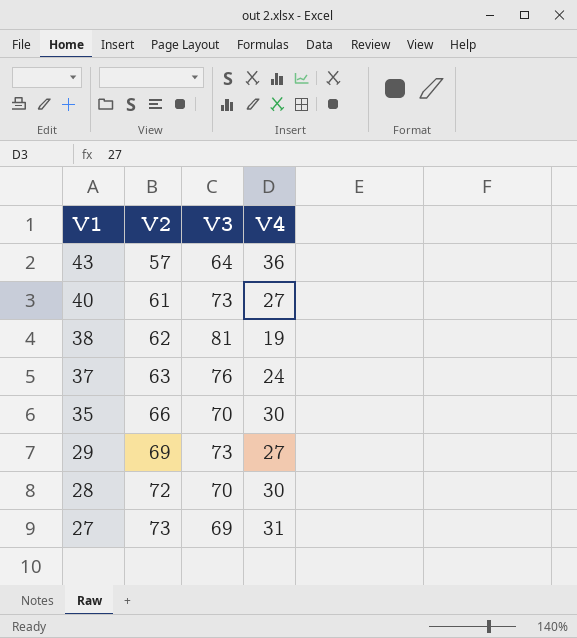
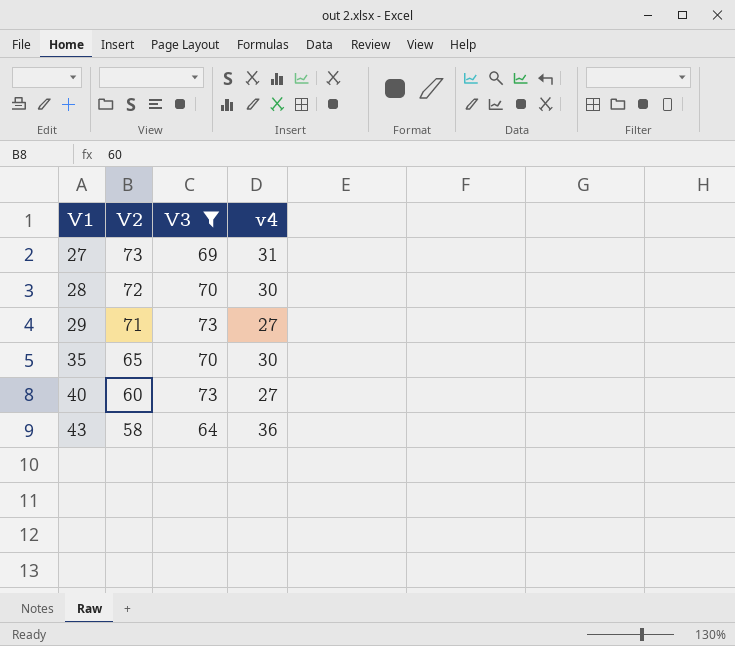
filter: none -> V3 <= 73
row order: V1 descending -> V1 ascending
column name: V4 -> v4
29 | V2: 69 -> 71
35 | V2: 66 -> 65
40 | V2: 61 -> 60
43 | V2: 57 -> 58

